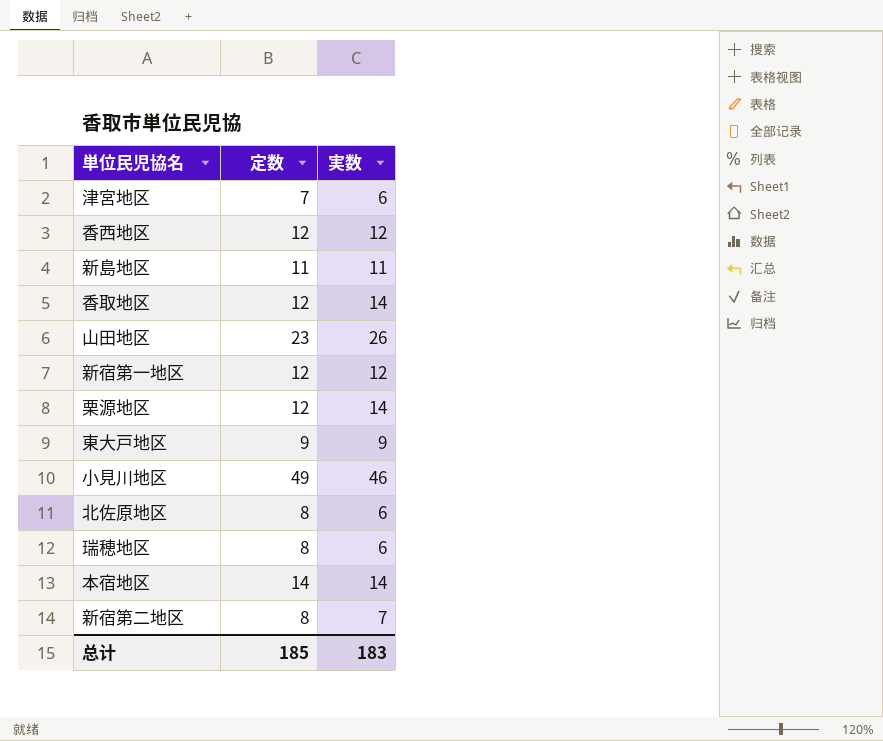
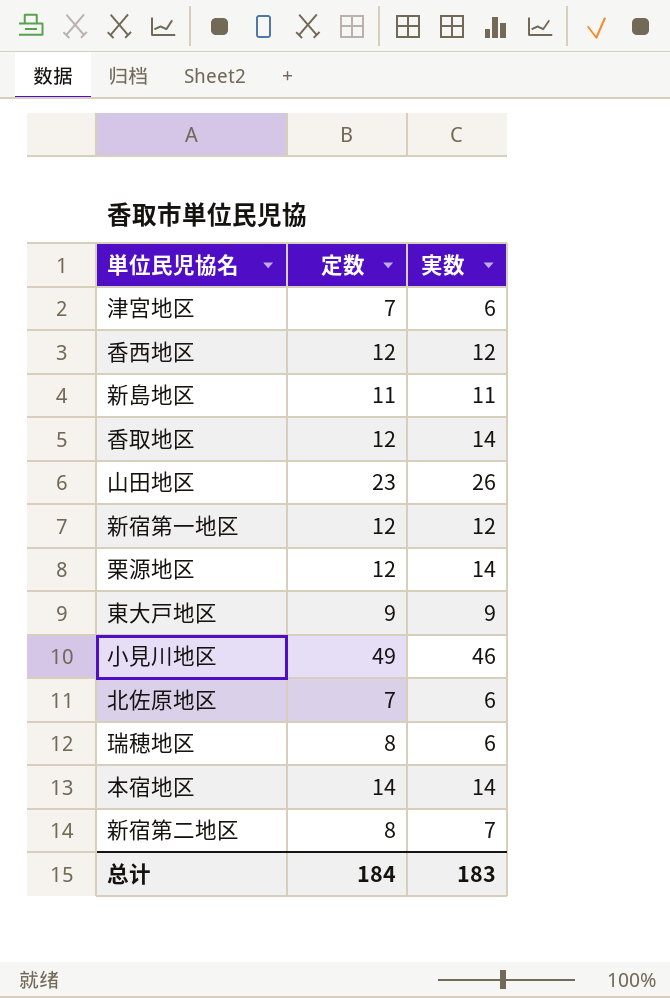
北佐原地区 | 定数: 8 -> 7
总计 | 定数: 185 -> 184

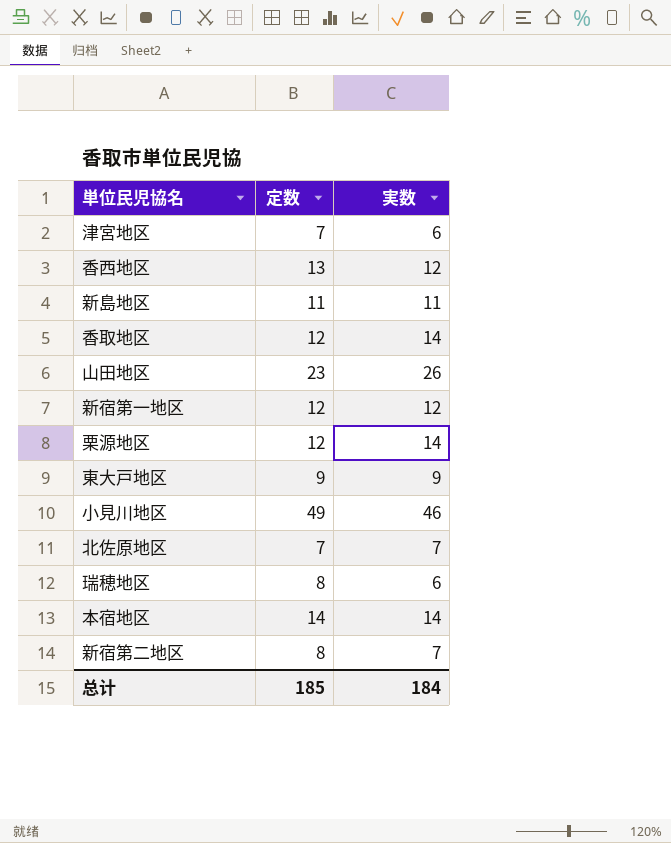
香西地区 | 定数: 12 -> 13
北佐原地区 | 実数: 6 -> 7
总计 | 定数: 184 -> 185
总计 | 実数: 183 -> 184

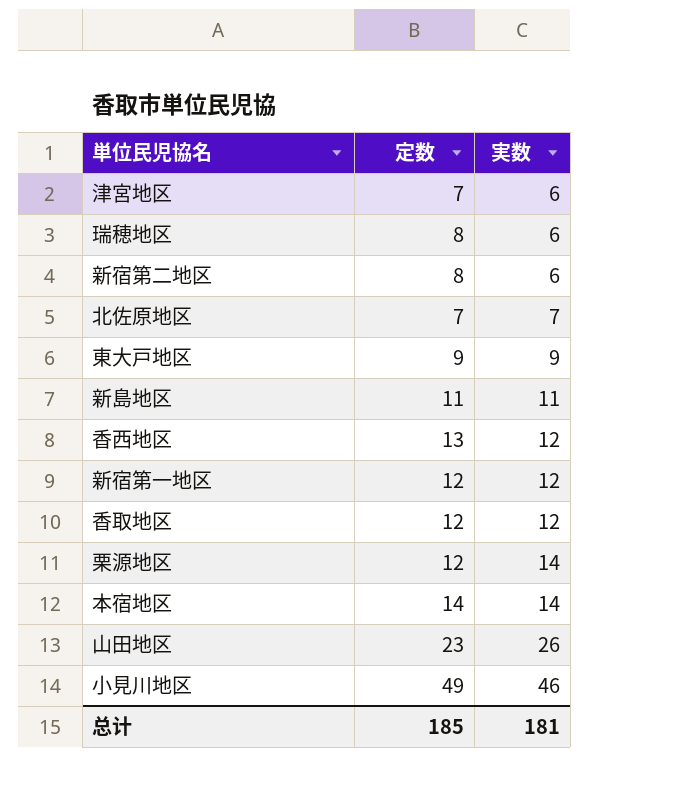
row order: none -> 実数 ascending
新宿第二地区 | 実数: 7 -> 6
香取地区 | 実数: 14 -> 12
总计 | 実数: 184 -> 181

